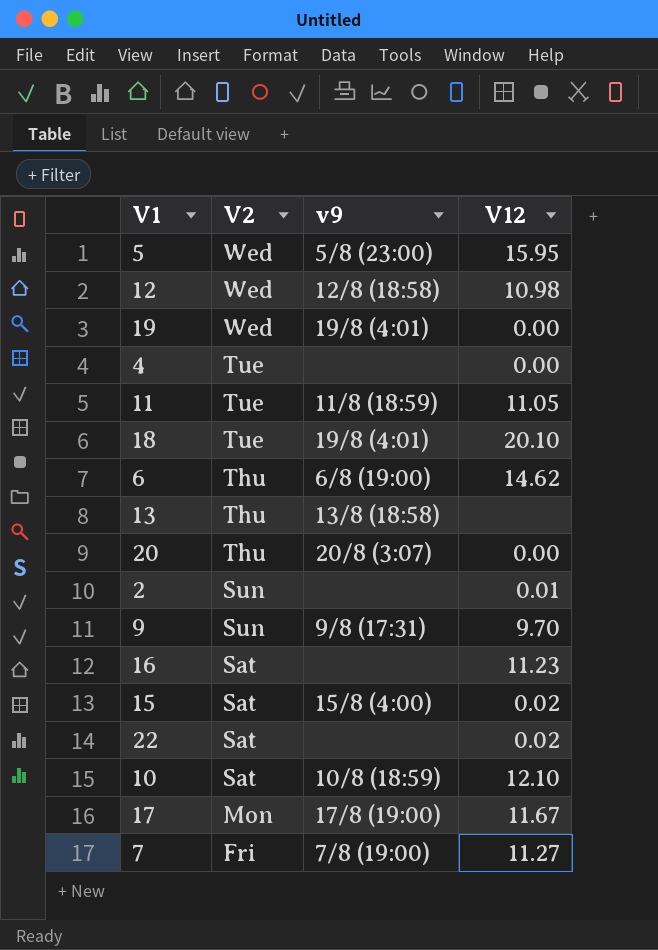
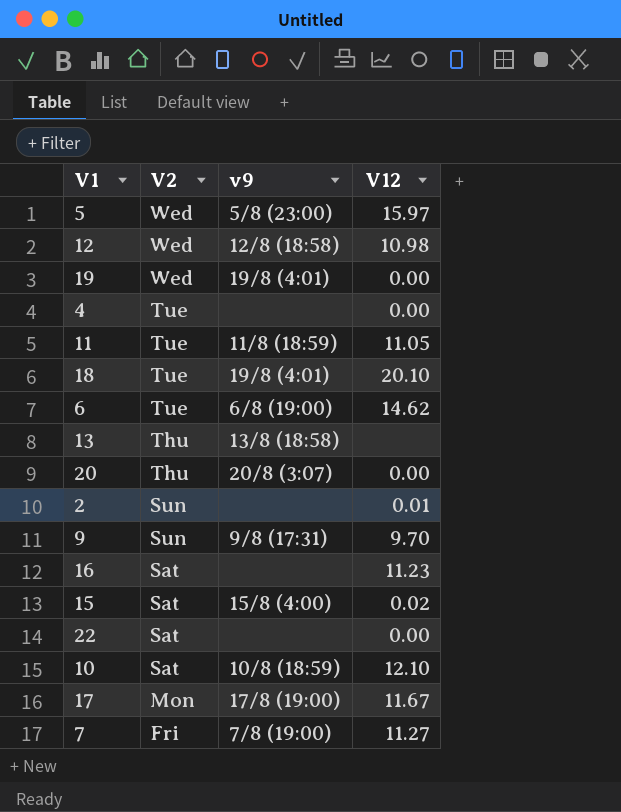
5 | V12: 15.95 -> 15.97
6 | V2: Thu -> Tue
22 | V12: 0.02 -> 0.00

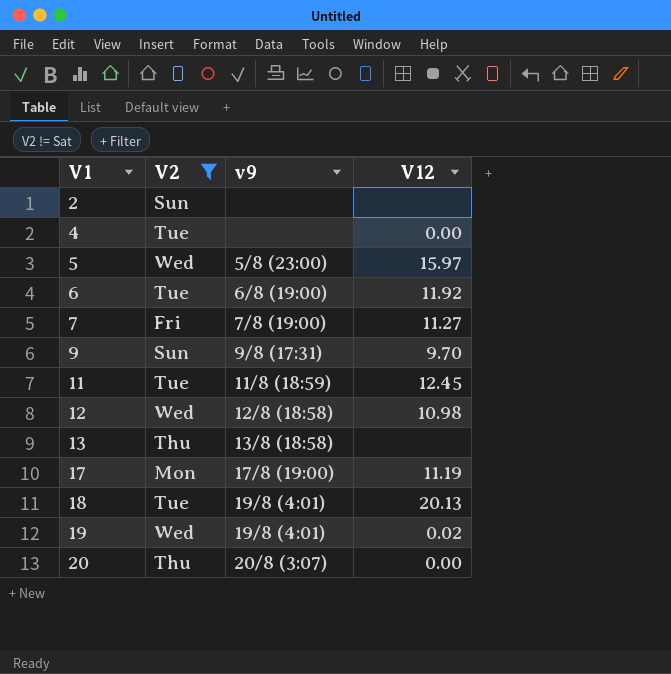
filter: none -> V2 != Sat
row order: V2 descending -> V1 ascending
2 | V12: 0.01 -> none
6 | V12: 14.62 -> 11.92
11 | V12: 11.05 -> 12.45
17 | V12: 11.67 -> 11.19
18 | V12: 20.10 -> 20.13
19 | V12: 0.00 -> 0.02

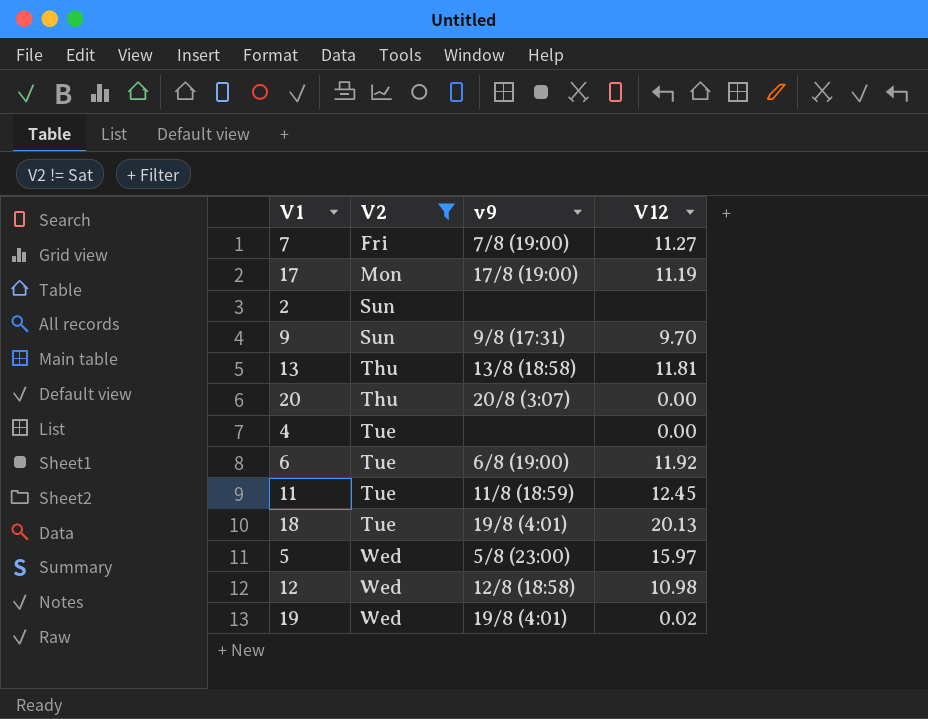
row order: V1 ascending -> V2 ascending
13 | V12: none -> 11.81

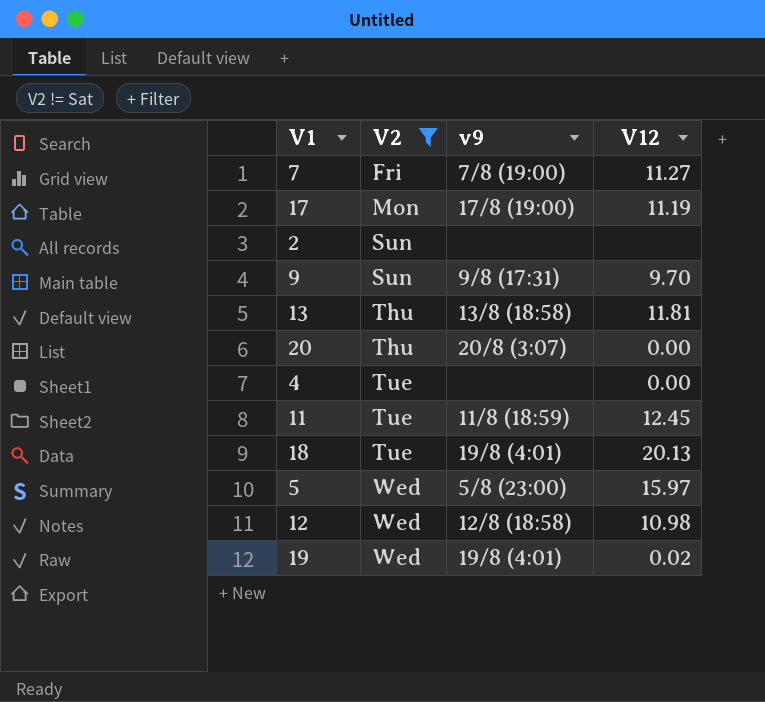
row 6: Tue | 6/8 (19:00) | 11.92 -> none

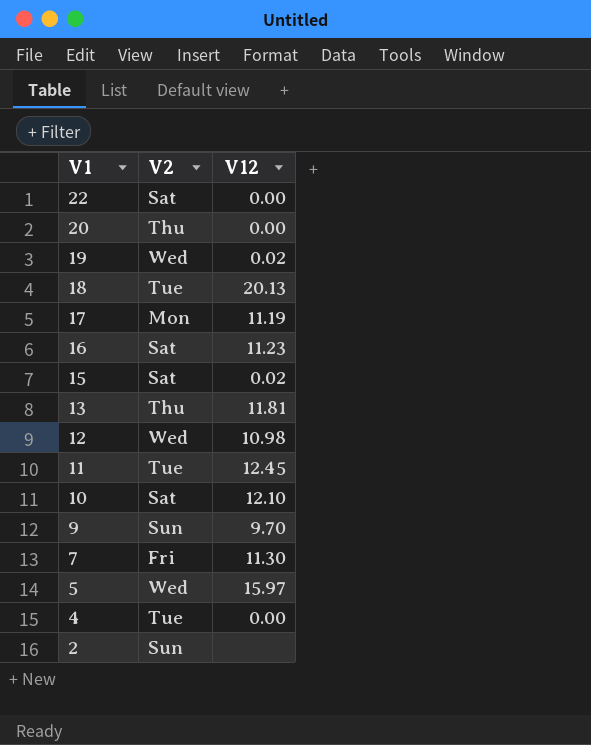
filter: V2 != Sat -> none
row order: V2 ascending -> V1 descending
column v9 | position: 3 -> none
7 | V12: 11.27 -> 11.30

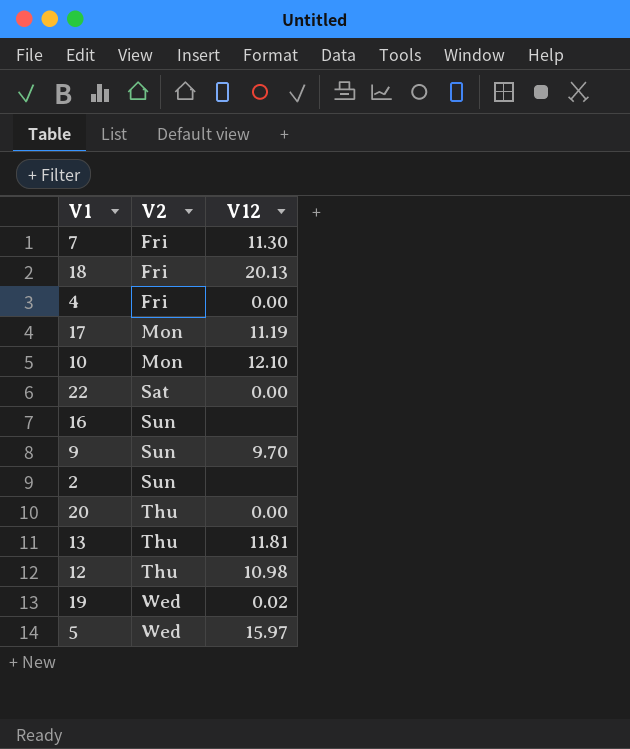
row order: V1 descending -> V2 ascending
row 15: Sat | 0.02 -> none
row 11: Tue | 12.45 -> none
18 | V2: Tue -> Fri
4 | V2: Tue -> Fri
10 | V2: Sat -> Mon
16 | V2: Sat -> Sun
16 | V12: 11.23 -> none
12 | V2: Wed -> Thu

